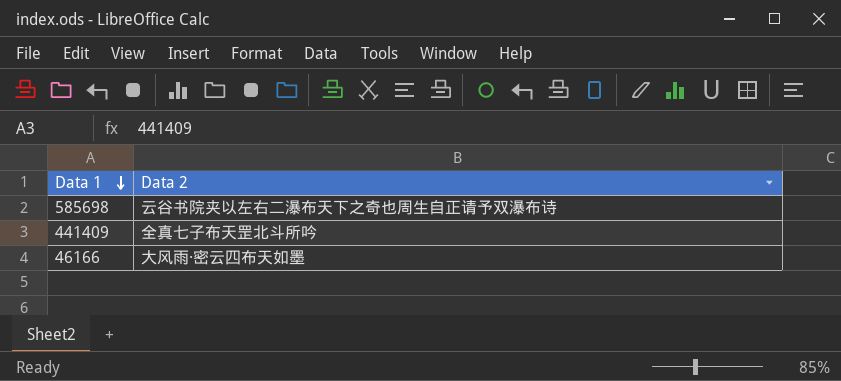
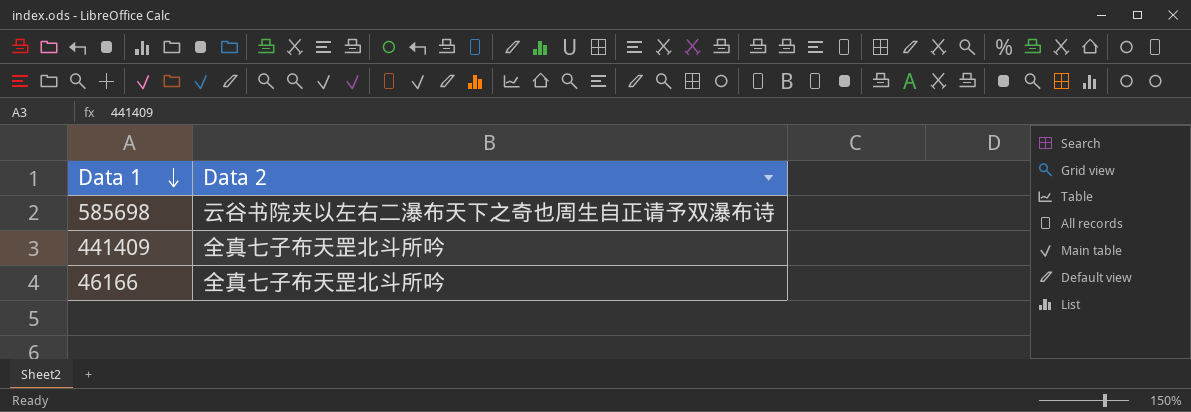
46166 | Data 2: 大风雨·密云四布天如墨 -> 全真七子布天罡北斗所吟

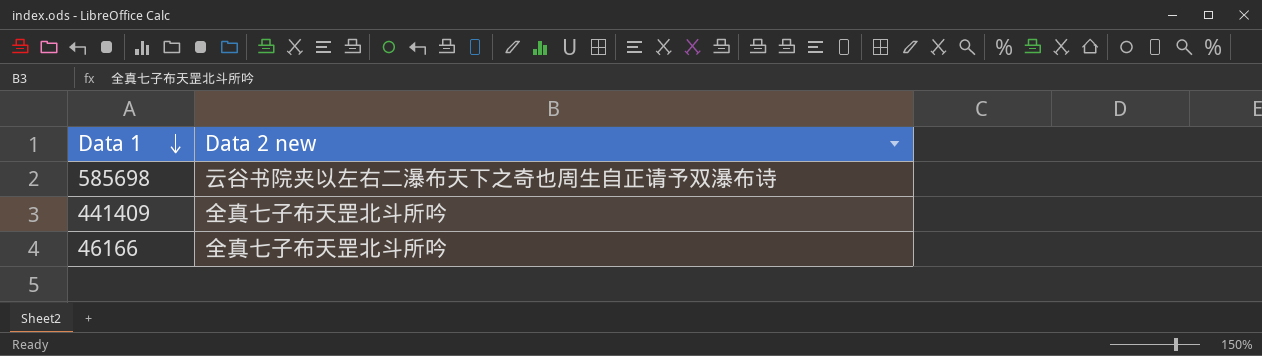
column name: Data 2 -> Data 2 new

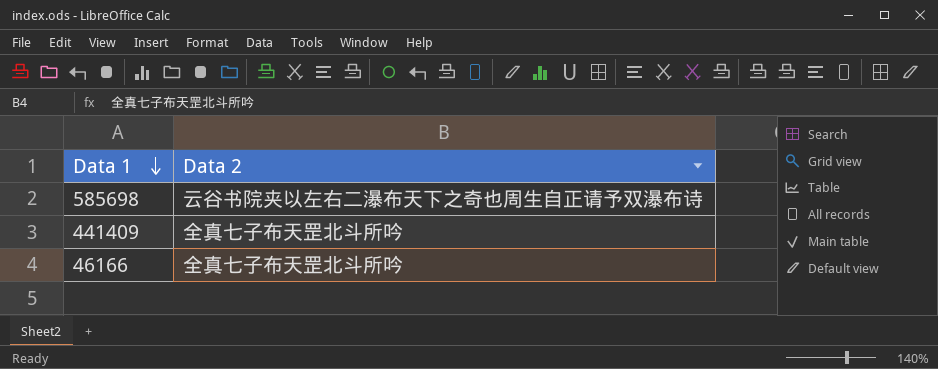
column name: Data 2 new -> Data 2

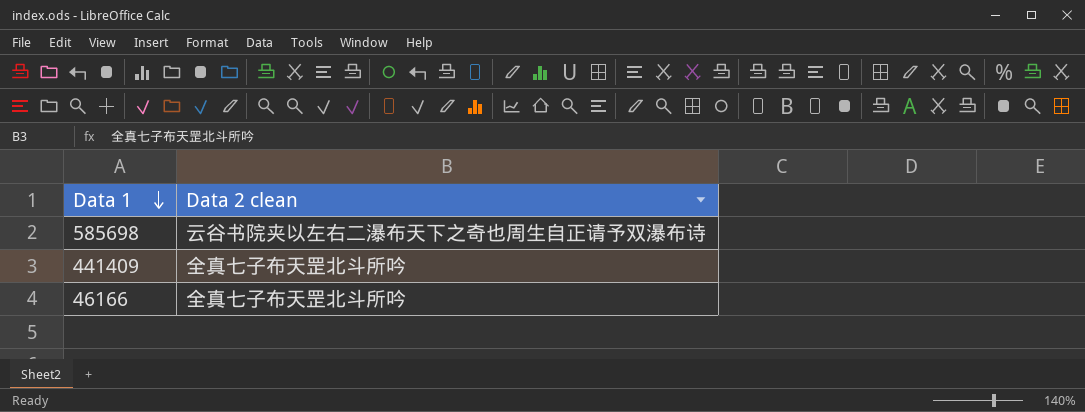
column name: Data 2 -> Data 2 clean

